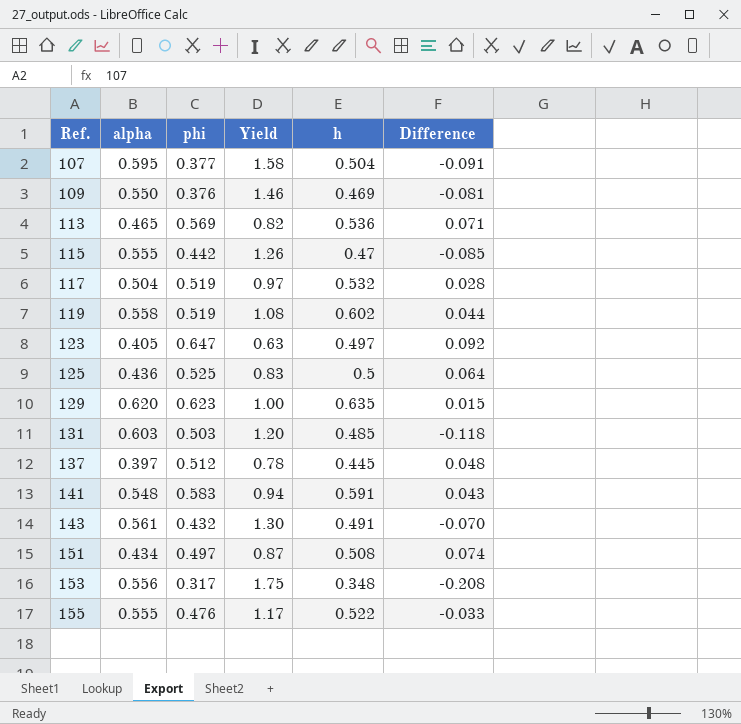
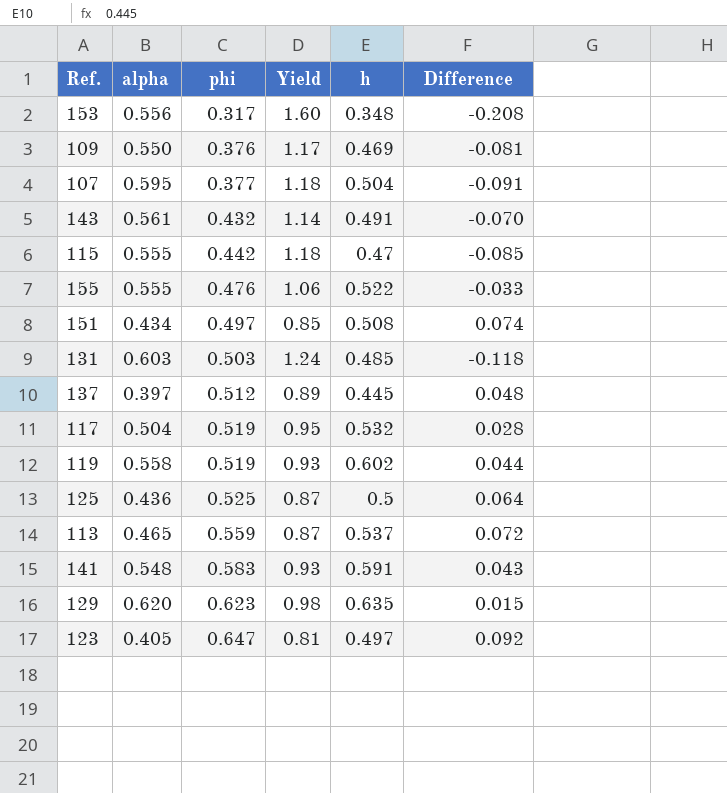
row order: Ref. ascending -> phi ascending
column Yield | formula: [alpha] / [phi] -> [alpha] / [h]
113 | phi: 0.569 -> 0.559
113 | h: 0.536 -> 0.537
113 | Difference: 0.071 -> 0.072

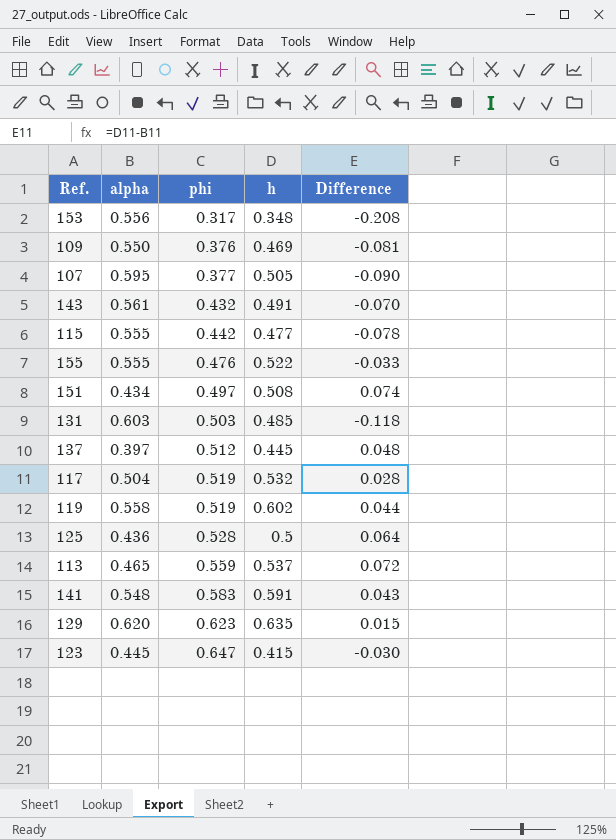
column Yield | formula: [alpha] / [h] -> none
107 | h: 0.504 -> 0.505
107 | Difference: -0.091 -> -0.090
115 | h: 0.47 -> 0.477
115 | Difference: -0.085 -> -0.078
125 | phi: 0.525 -> 0.528
123 | alpha: 0.405 -> 0.445
123 | h: 0.497 -> 0.415
123 | Difference: 0.092 -> -0.030

